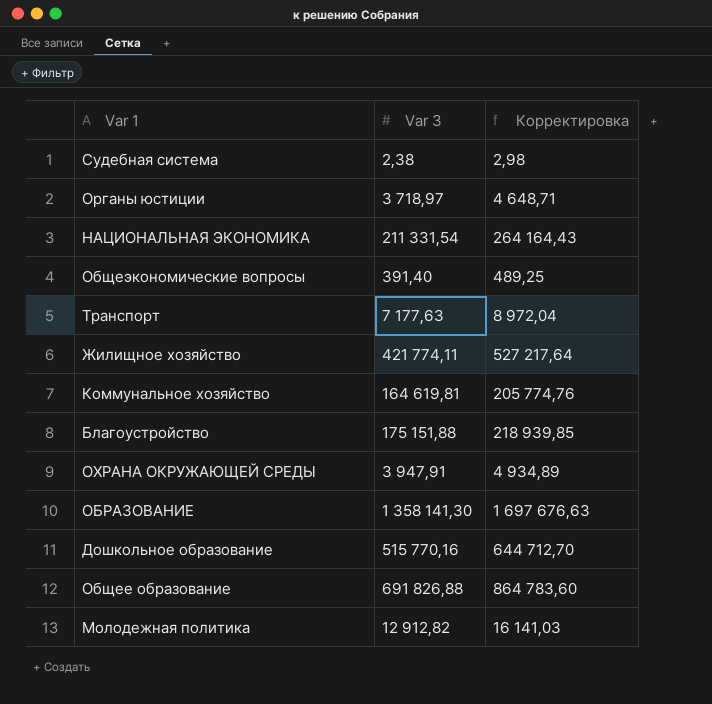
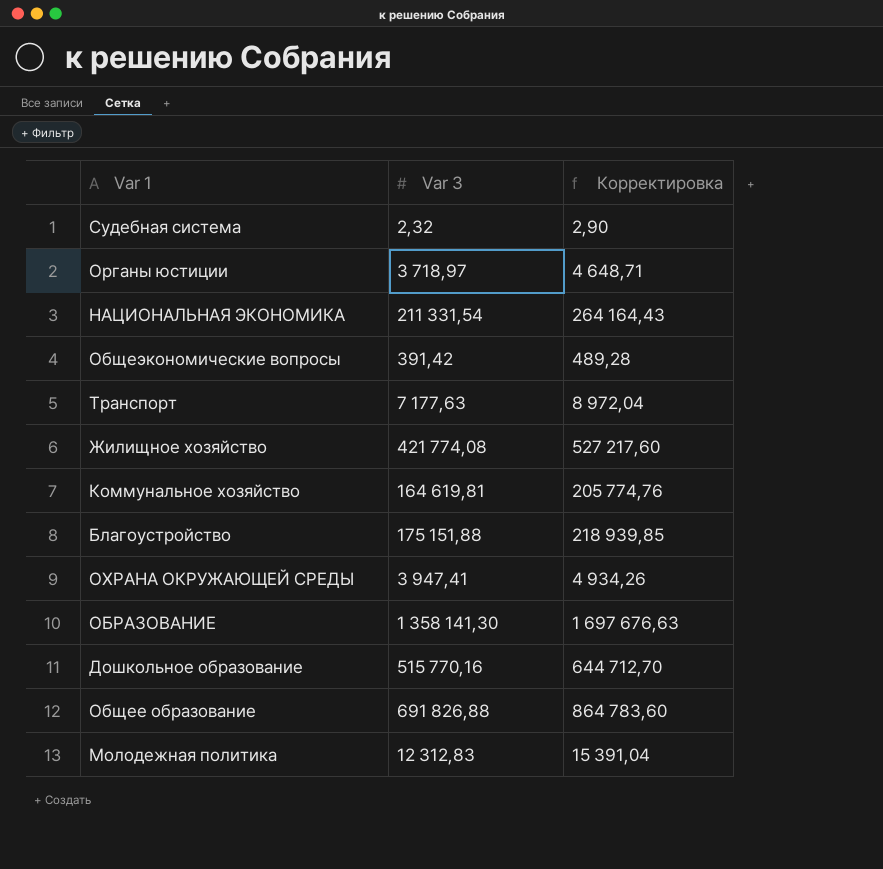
Судебная система | Var 3: 2,38 -> 2,32
Судебная система | Корректировка: 2,98 -> 2,90
Общеэкономические вопросы | Var 3: 391,40 -> 391,42
Общеэкономические вопросы | Корректировка: 489,25 -> 489,28
Жилищное хозяйство | Var 3: 421 774,11 -> 421 774,08
Жилищное хозяйство | Корректировка: 527 217,64 -> 527 217,60
ОХРАНА ОКРУЖАЮЩЕЙ СРЕДЫ | Var 3: 3 947,91 -> 3 947,41
ОХРАНА ОКРУЖАЮЩЕЙ СРЕДЫ | Корректировка: 4 934,89 -> 4 934,26
Молодежная политика | Var 3: 12 912,82 -> 12 312,83
Молодежная политика | Корректировка: 16 141,03 -> 15 391,04

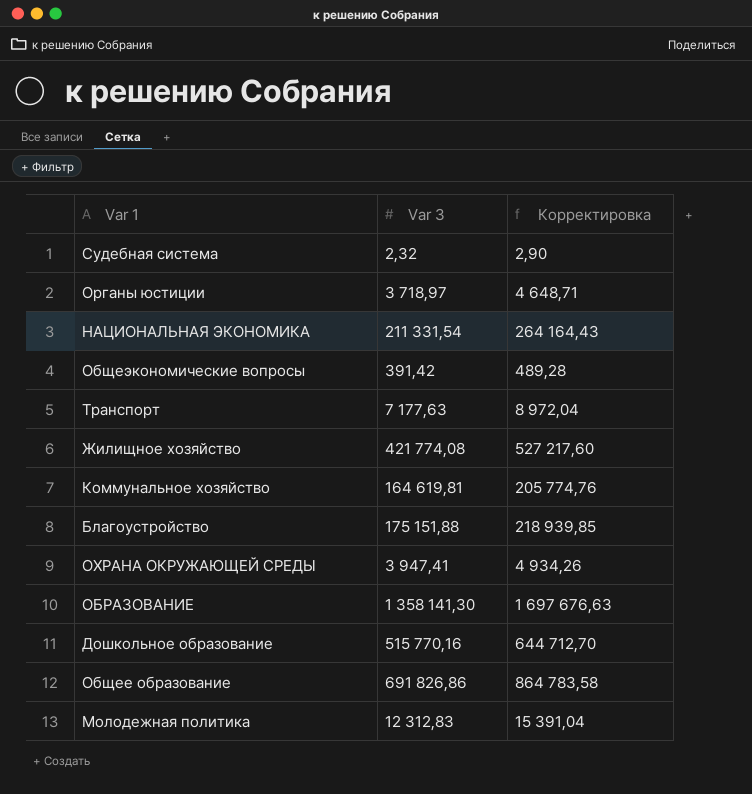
Общее образование | Var 3: 691 826,88 -> 691 826,86
Общее образование | Корректировка: 864 783,60 -> 864 783,58

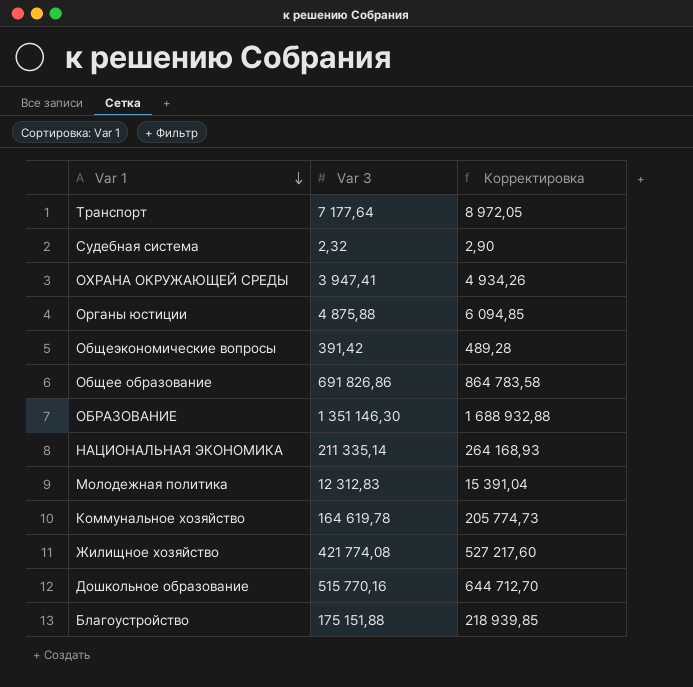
row order: none -> Var 1 descending
Транспорт | Var 3: 7 177,63 -> 7 177,64
Транспорт | Корректировка: 8 972,04 -> 8 972,05
Органы юстиции | Var 3: 3 718,97 -> 4 875,88
Органы юстиции | Корректировка: 4 648,71 -> 6 094,85
ОБРАЗОВАНИЕ | Var 3: 1 358 141,30 -> 1 351 146,30
ОБРАЗОВАНИЕ | Корректировка: 1 697 676,63 -> 1 688 932,88
НАЦИОНАЛЬНАЯ ЭКОНОМИКА | Var 3: 211 331,54 -> 211 335,14
НАЦИОНАЛЬНАЯ ЭКОНОМИКА | Корректировка: 264 164,43 -> 264 168,93
Коммунальное хозяйство | Var 3: 164 619,81 -> 164 619,78
Коммунальное хозяйство | Корректировка: 205 774,76 -> 205 774,73

